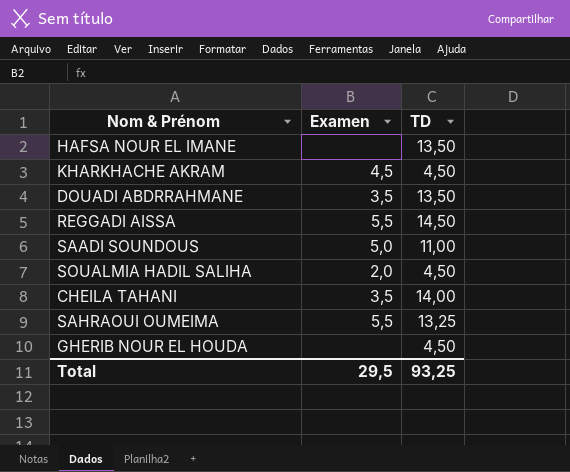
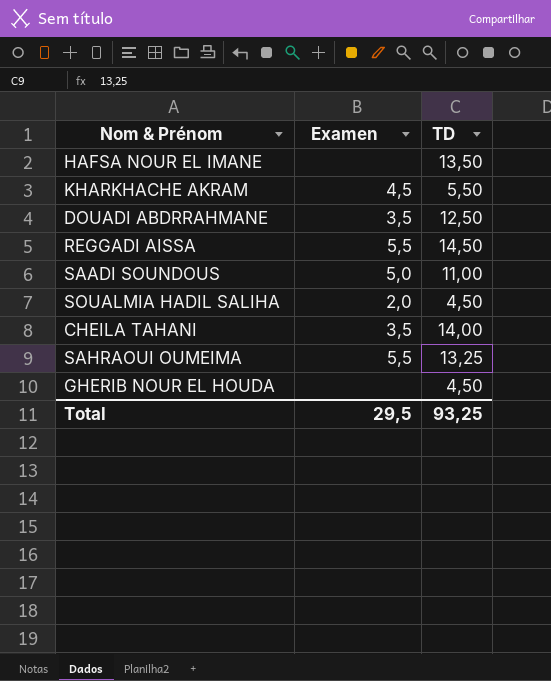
KHARKHACHE AKRAM | TD: 4,50 -> 5,50
DOUADI ABDRRAHMANE | TD: 13,50 -> 12,50

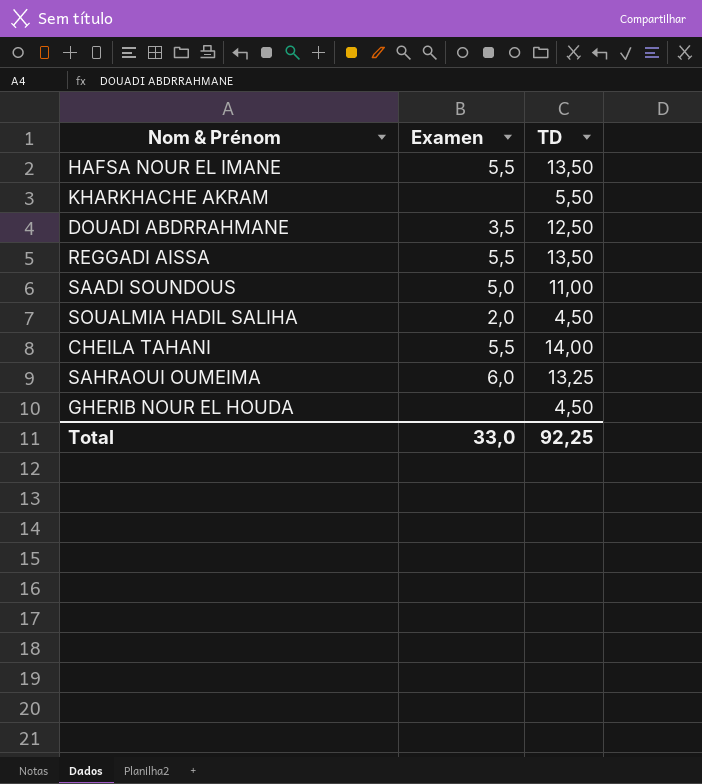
HAFSA NOUR EL IMANE | Examen: none -> 5,5
KHARKHACHE AKRAM | Examen: 4,5 -> none
REGGADI AISSA | TD: 14,50 -> 13,50
CHEILA TAHANI | Examen: 3,5 -> 5,5
SAHRAOUI OUMEIMA | Examen: 5,5 -> 6,0
Total | Examen: 29,5 -> 33,0
Total | TD: 93,25 -> 92,25

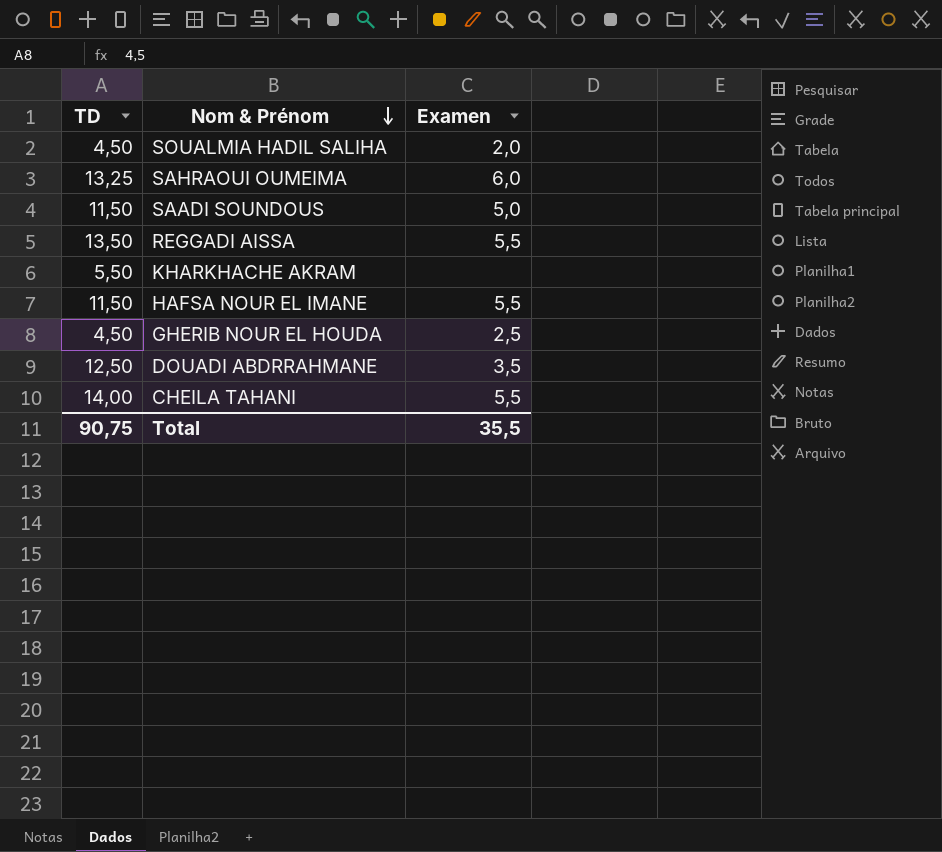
row order: none -> Nom & Prénom descending
column TD | position: 3 -> 1
SAADI SOUNDOUS | TD: 11,00 -> 11,50
HAFSA NOUR EL IMANE | TD: 13,50 -> 11,50
GHERIB NOUR EL HOUDA | Examen: none -> 2,5
Total | TD: 92,25 -> 90,75
Total | Examen: 33,0 -> 35,5

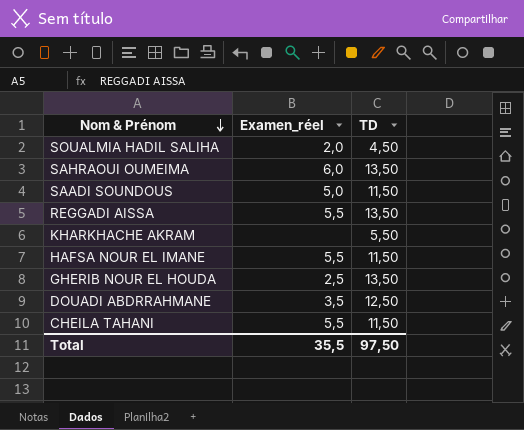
column name: Examen -> Examen_réel
column TD | position: 1 -> 3
SAHRAOUI OUMEIMA | TD: 13,25 -> 13,50
GHERIB NOUR EL HOUDA | TD: 4,50 -> 13,50
CHEILA TAHANI | TD: 14,00 -> 11,50
Total | TD: 90,75 -> 97,50

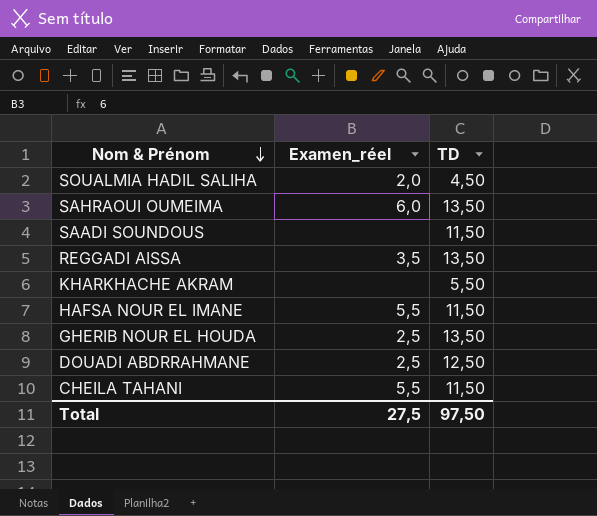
SAADI SOUNDOUS | Examen_réel: 5,0 -> none
REGGADI AISSA | Examen_réel: 5,5 -> 3,5
DOUADI ABDRRAHMANE | Examen_réel: 3,5 -> 2,5
Total | Examen_réel: 35,5 -> 27,5

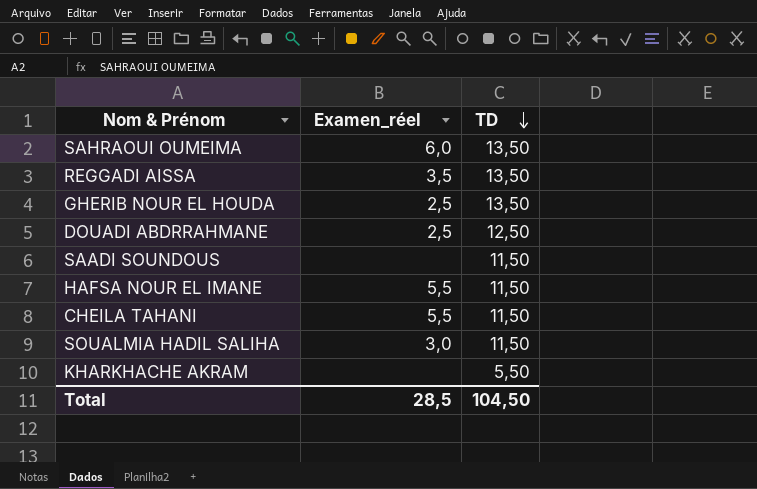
row order: Nom & Prénom descending -> TD descending
SOUALMIA HADIL SALIHA | Examen_réel: 2,0 -> 3,0
SOUALMIA HADIL SALIHA | TD: 4,50 -> 11,50
Total | Examen_réel: 27,5 -> 28,5
Total | TD: 97,50 -> 104,50

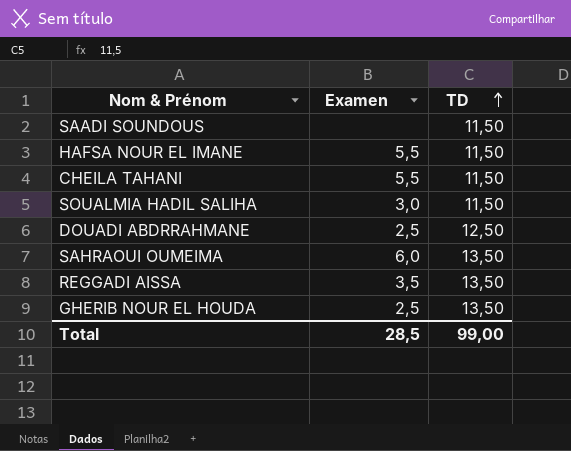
row order: TD descending -> TD ascending
column name: Examen_réel -> Examen
row KHARKHACHE AKRAM: none | 5,50 -> none
Total | TD: 104,50 -> 99,00

